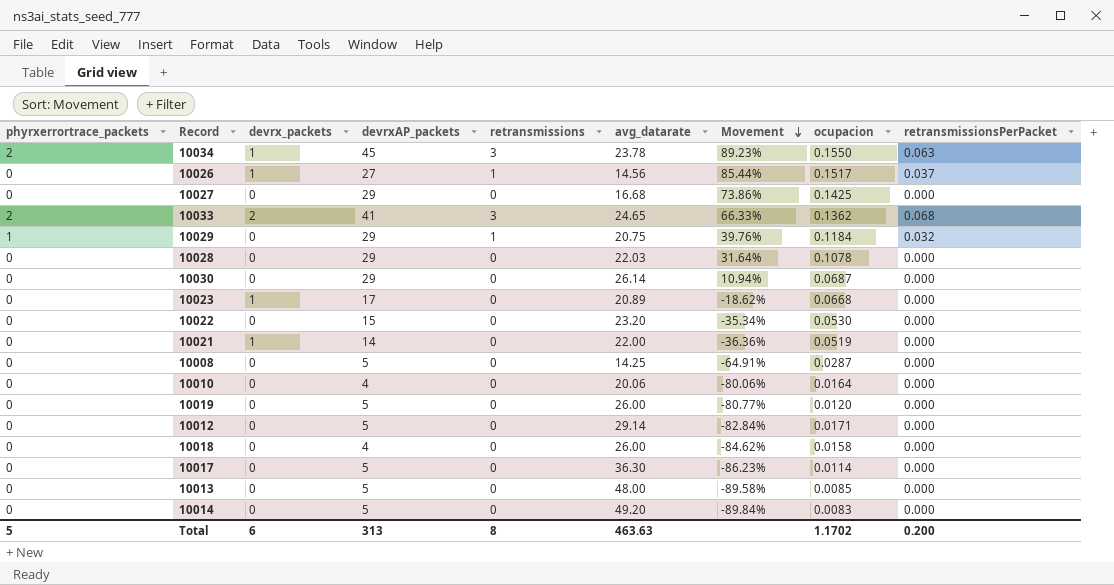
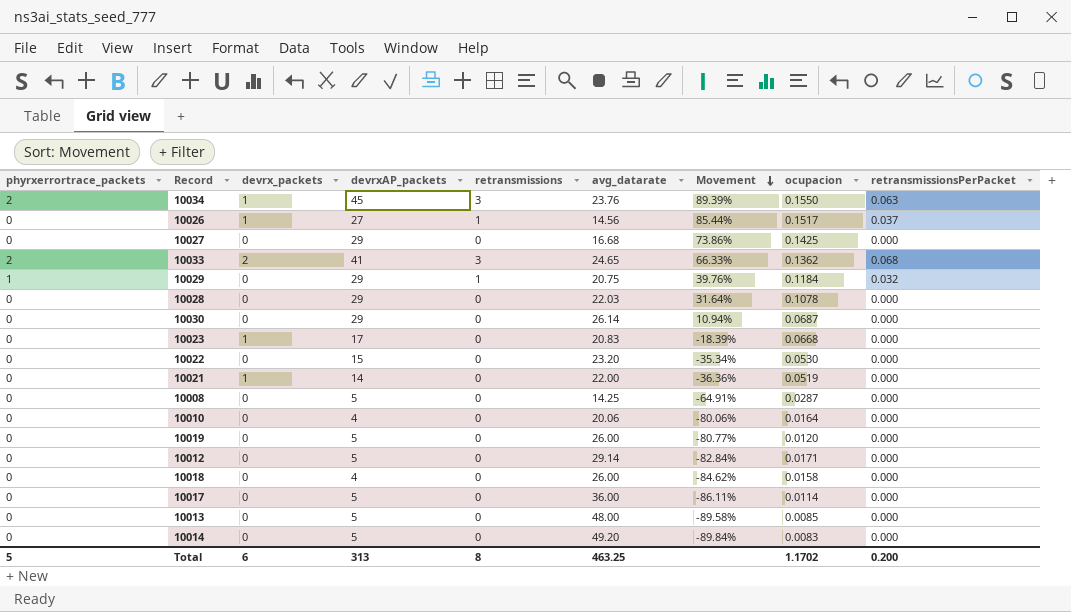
10034 | avg_datarate: 23.78 -> 23.76
10034 | Movement: 89.23% -> 89.39%
10023 | avg_datarate: 20.89 -> 20.83
10023 | Movement: -18.62% -> -18.39%
10017 | avg_datarate: 36.30 -> 36.00
10017 | Movement: -86.23% -> -86.11%
Total | avg_datarate: 463.63 -> 463.25

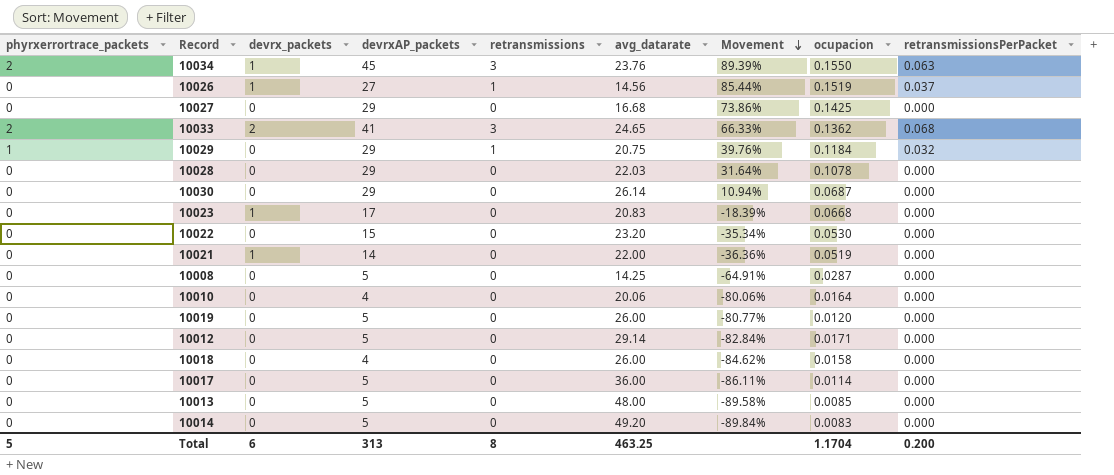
10026 | ocupacion: 0.1517 -> 0.1519
Total | ocupacion: 1.1702 -> 1.1704

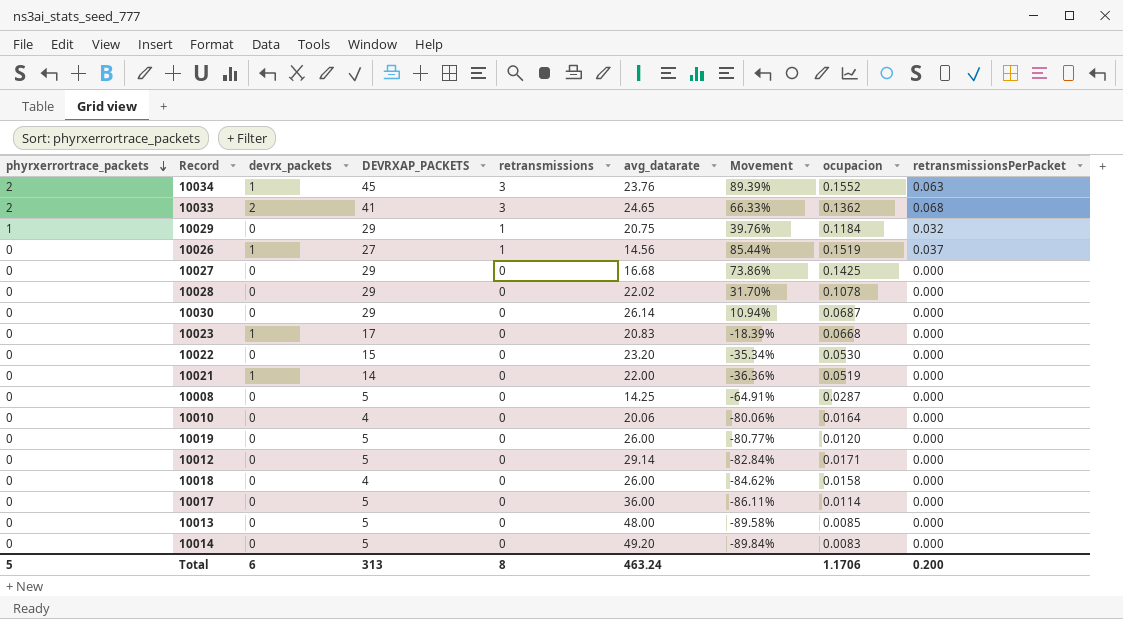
row order: Movement descending -> phyrxerrortrace_packets descending
column name: devrxAP_packets -> DEVRXAP_PACKETS
10034 | ocupacion: 0.1550 -> 0.1552
10028 | avg_datarate: 22.03 -> 22.02
10028 | Movement: 31.64% -> 31.70%
Total | avg_datarate: 463.25 -> 463.24
Total | ocupacion: 1.1704 -> 1.1706

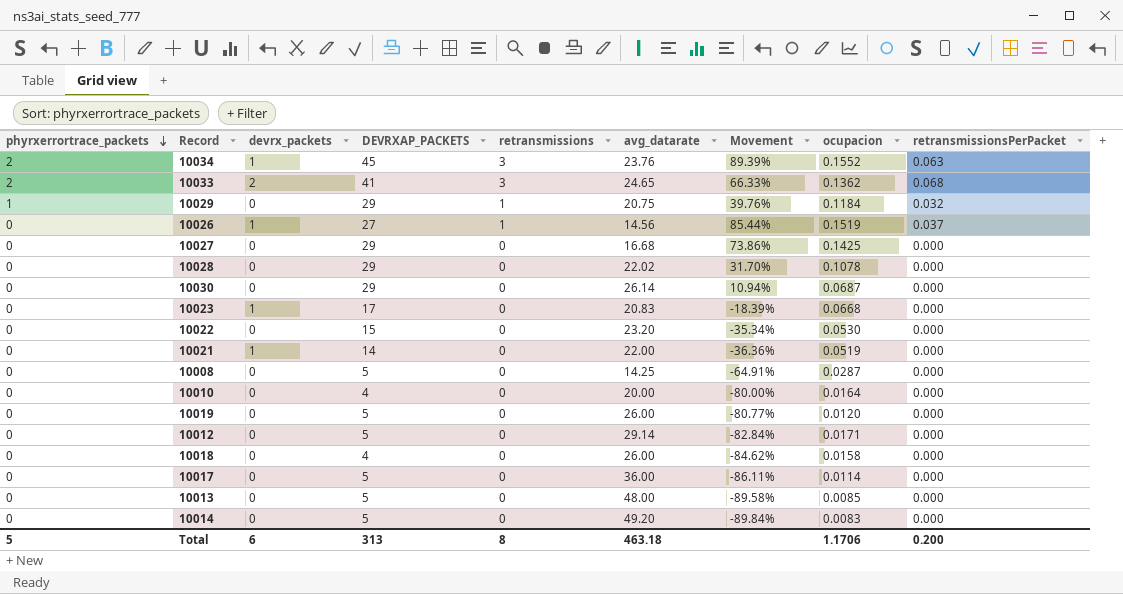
10010 | avg_datarate: 20.06 -> 20.00
10010 | Movement: -80.06% -> -80.00%
Total | avg_datarate: 463.24 -> 463.18

